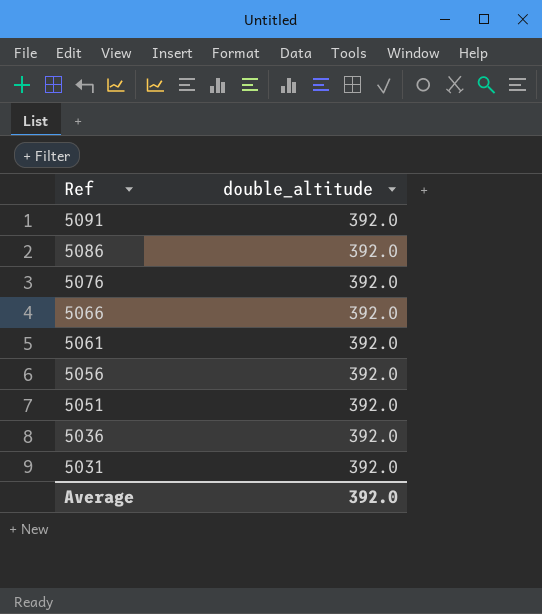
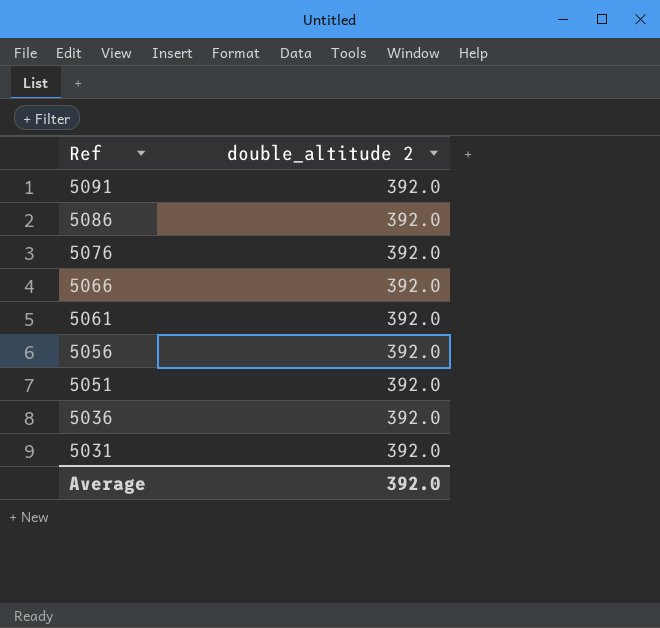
column name: double_altitude -> double_altitude 2

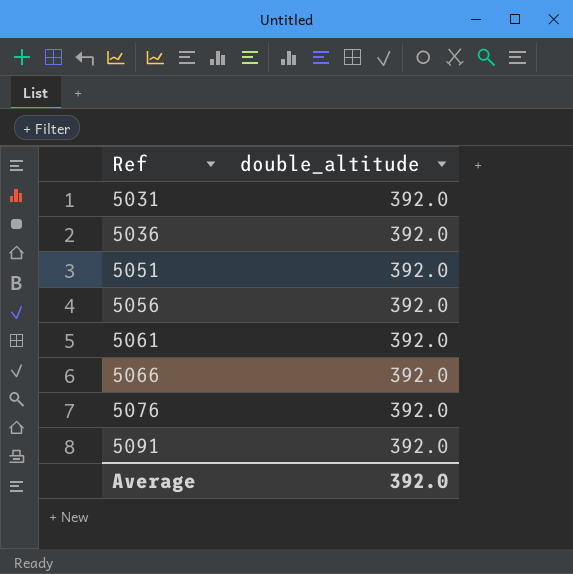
row order: Ref descending -> Ref ascending
column name: double_altitude 2 -> double_altitude
row 5086: 392.0 -> none

